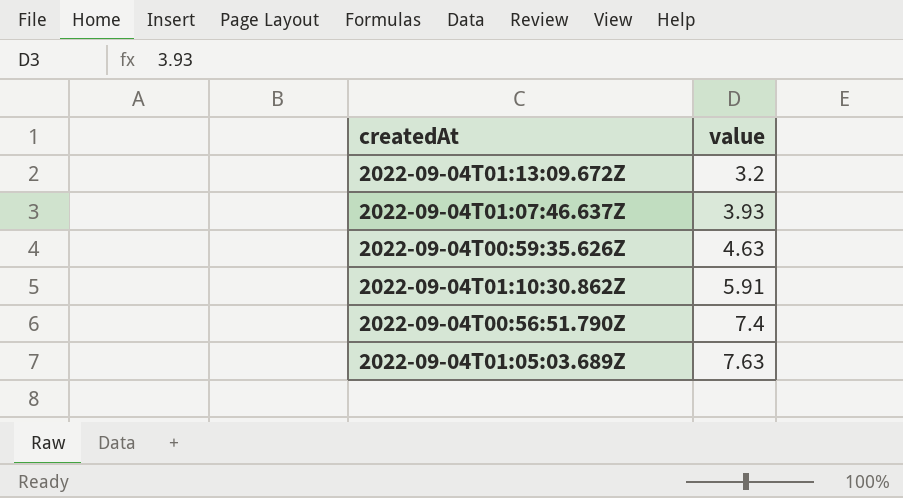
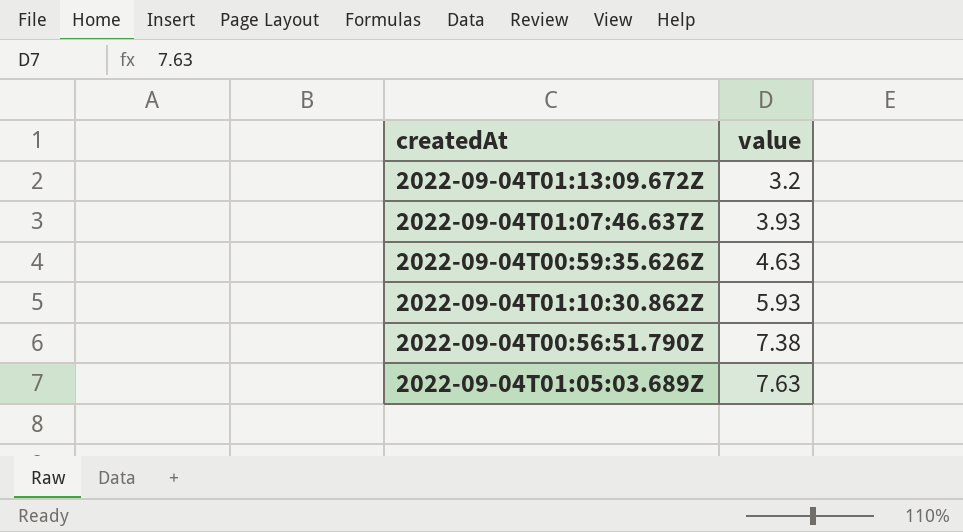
2022-09-04T01:10:30.862Z | value: 5.91 -> 5.93
2022-09-04T00:56:51.790Z | value: 7.4 -> 7.38

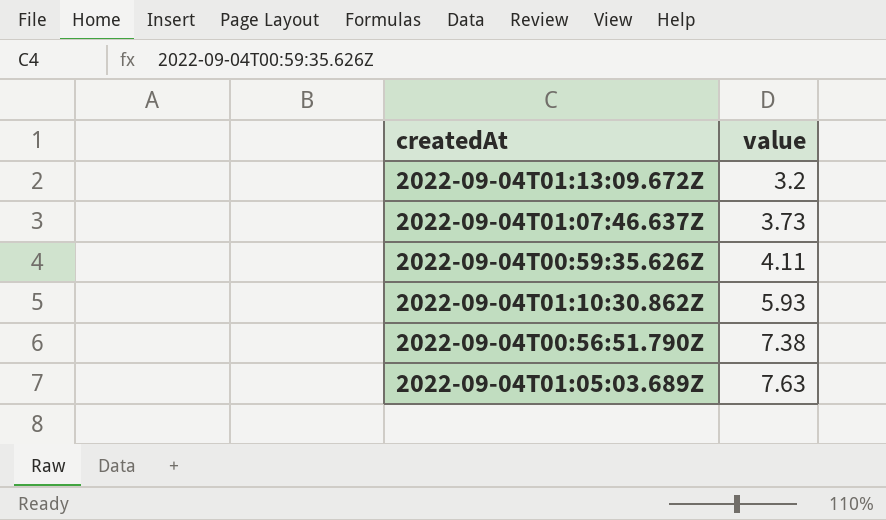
2022-09-04T01:07:46.637Z | value: 3.93 -> 3.73
2022-09-04T00:59:35.626Z | value: 4.63 -> 4.11

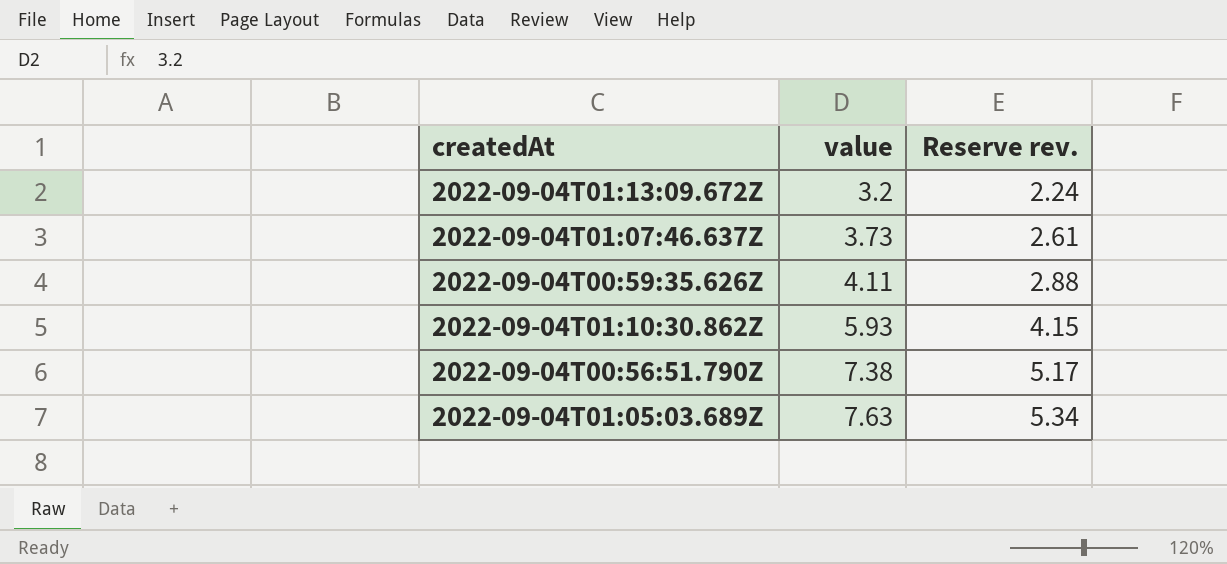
column Reserve rev. | formula: none -> [value] * 0.7

